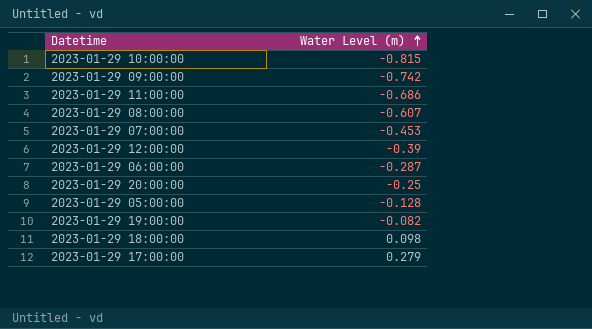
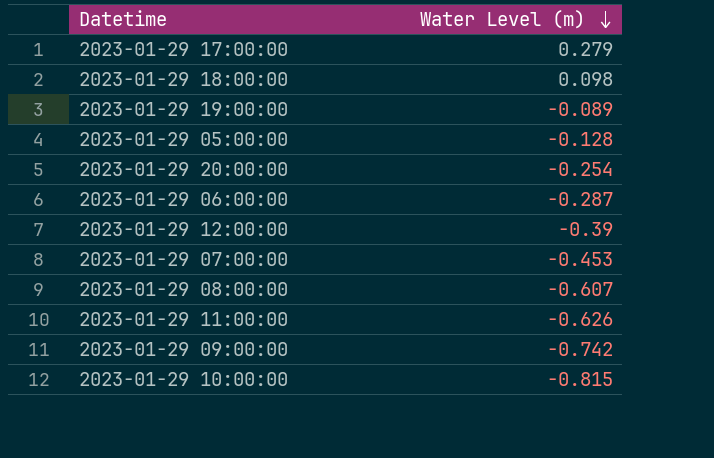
row order: Water Level (m) ascending -> Water Level (m) descending
2023-01-29 19:00:00 | Water Level (m): -0.082 -> -0.089
2023-01-29 20:00:00 | Water Level (m): -0.25 -> -0.254
2023-01-29 11:00:00 | Water Level (m): -0.686 -> -0.626

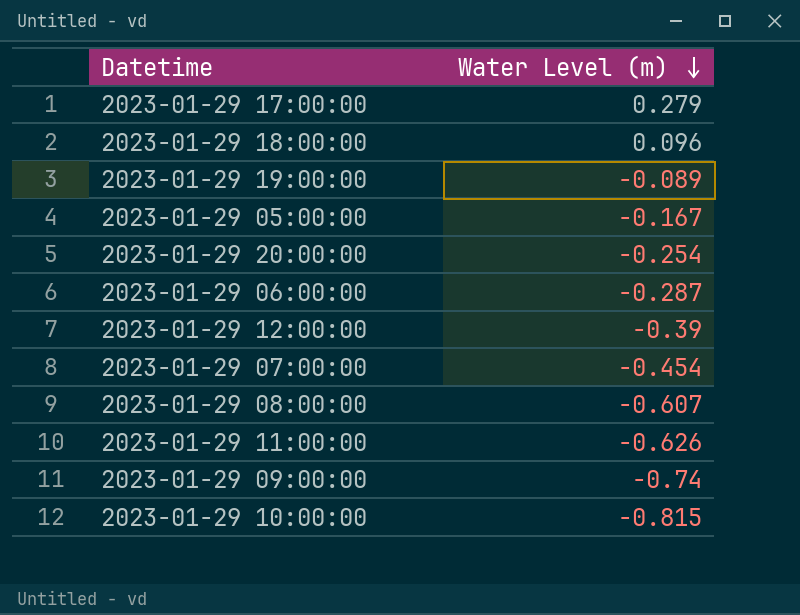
2023-01-29 18:00:00 | Water Level (m): 0.098 -> 0.096
2023-01-29 05:00:00 | Water Level (m): -0.128 -> -0.167
2023-01-29 07:00:00 | Water Level (m): -0.453 -> -0.454
2023-01-29 09:00:00 | Water Level (m): -0.742 -> -0.74

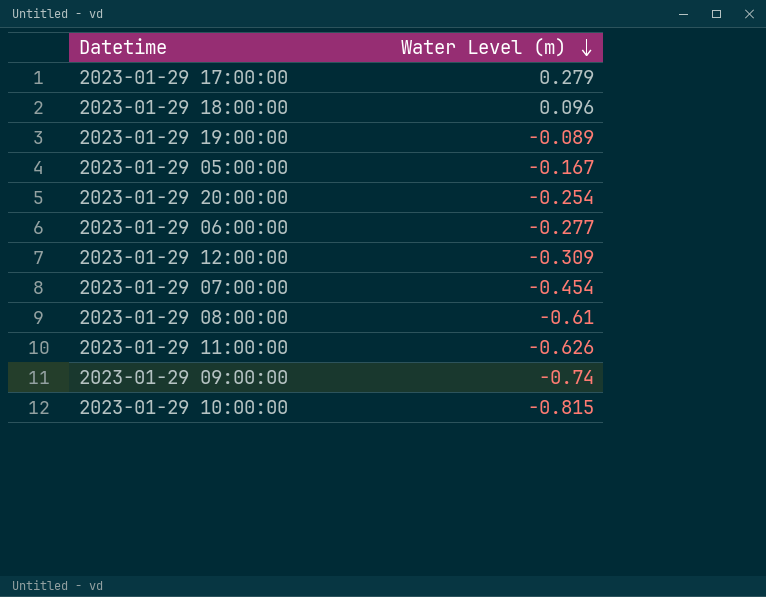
2023-01-29 06:00:00 | Water Level (m): -0.287 -> -0.277
2023-01-29 12:00:00 | Water Level (m): -0.39 -> -0.309
2023-01-29 08:00:00 | Water Level (m): -0.607 -> -0.61

